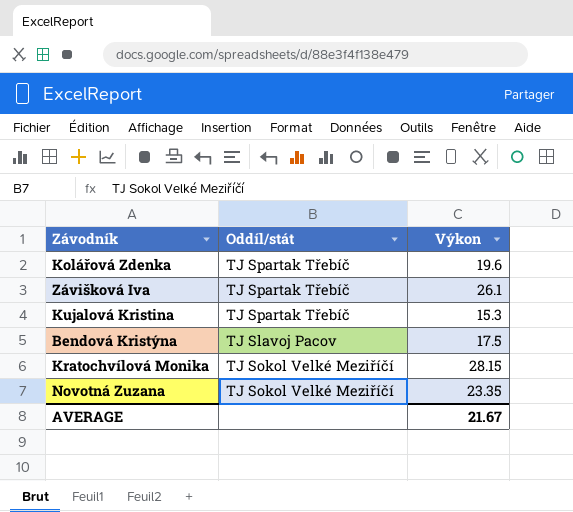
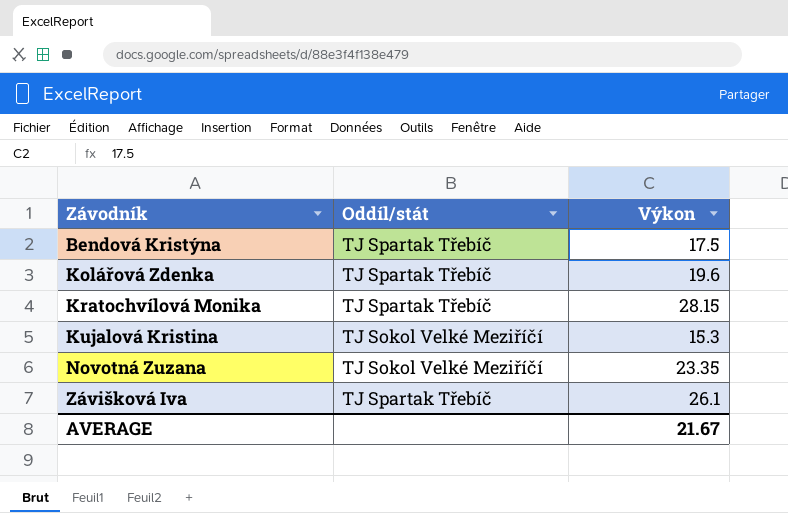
row order: none -> Závodník ascending
Bendová Kristýna | Oddíl/stát: TJ Slavoj Pacov -> TJ Spartak Třebíč
Kratochvílová Monika | Oddíl/stát: TJ Sokol Velké Meziříčí -> TJ Spartak Třebíč
Kujalová Kristina | Oddíl/stát: TJ Spartak Třebíč -> TJ Sokol Velké Meziříčí

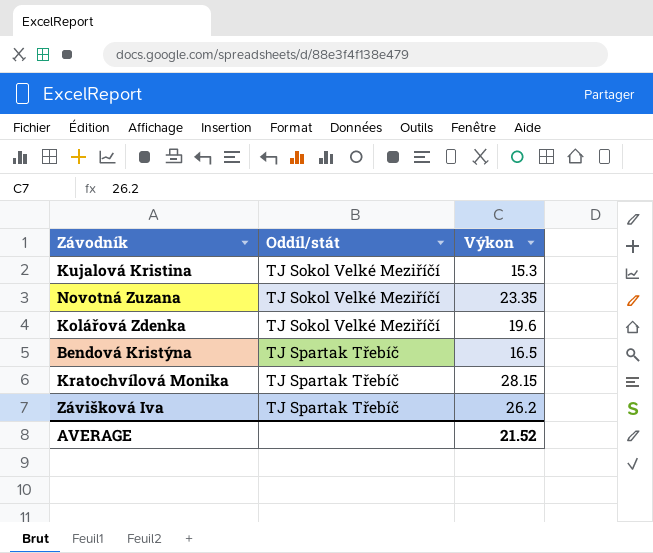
row order: Závodník ascending -> Oddíl/stát ascending
Kolářová Zdenka | Oddíl/stát: TJ Spartak Třebíč -> TJ Sokol Velké Meziříčí
Bendová Kristýna | Výkon: 17.5 -> 16.5
Závišková Iva | Výkon: 26.1 -> 26.2
AVERAGE | Výkon: 21.67 -> 21.52

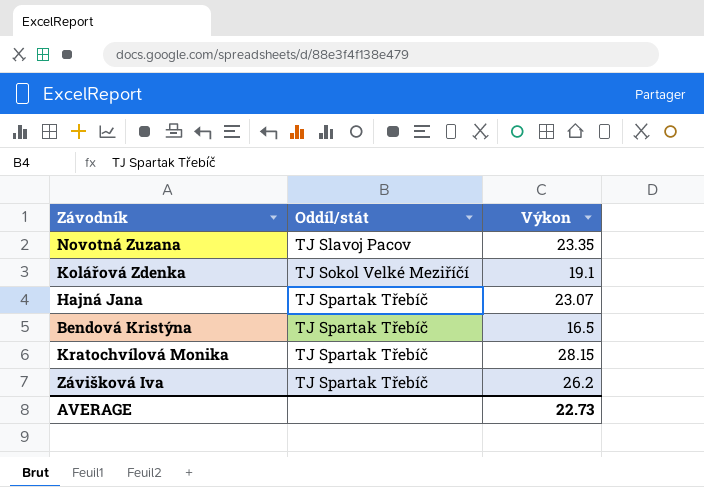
row Kujalová Kristina: TJ Sokol Velké Meziříčí | 15.3 -> none
Novotná Zuzana | Oddíl/stát: TJ Sokol Velké Meziříčí -> TJ Slavoj Pacov
Kolářová Zdenka | Výkon: 19.6 -> 19.1
row Hajná Jana: none -> TJ Spartak Třebíč | 23.07
AVERAGE | Výkon: 21.52 -> 22.73

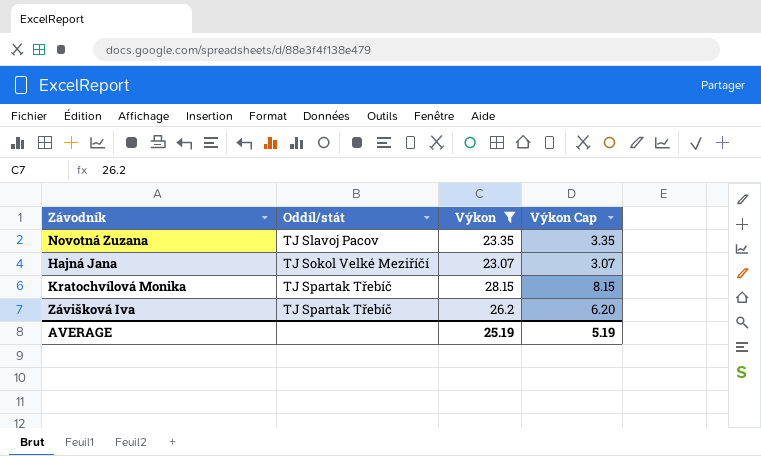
filter: none -> Výkon >= 23.07
column Výkon Cap | formula: none -> [Výkon] - 20
Hajná Jana | Oddíl/stát: TJ Spartak Třebíč -> TJ Sokol Velké Meziříčí
AVERAGE | Výkon: 22.73 -> 25.19

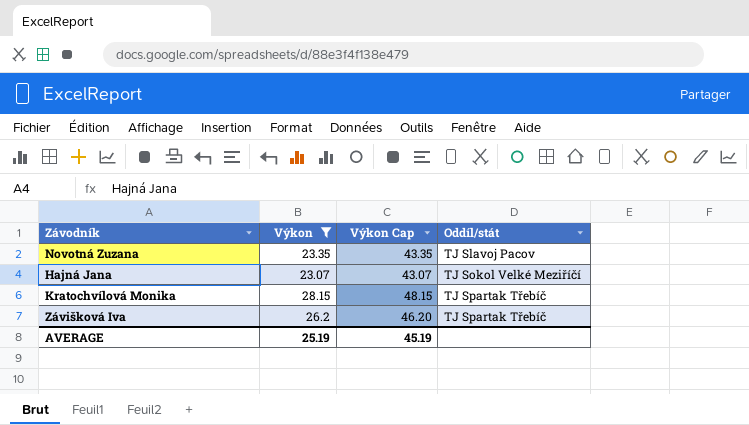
column Výkon Cap | formula: [Výkon] - 20 -> [Výkon] + 20
column Oddíl/stát | position: 2 -> 4
AVERAGE | Výkon Cap: 5.19 -> 45.19

